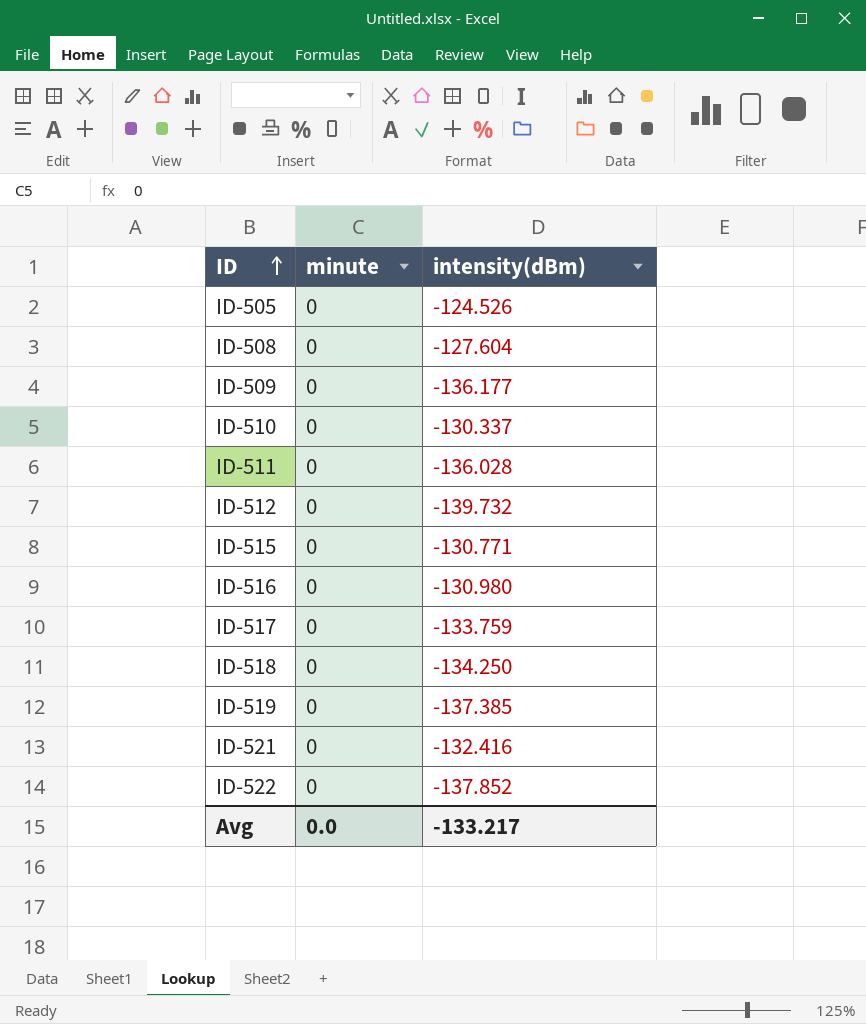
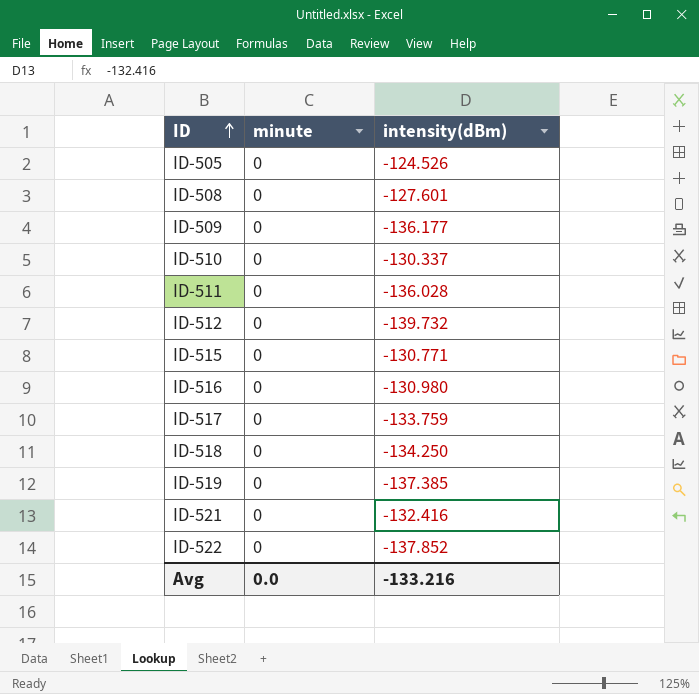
ID-508 | intensity(dBm): -127.604 -> -127.601
Avg | intensity(dBm): -133.217 -> -133.216

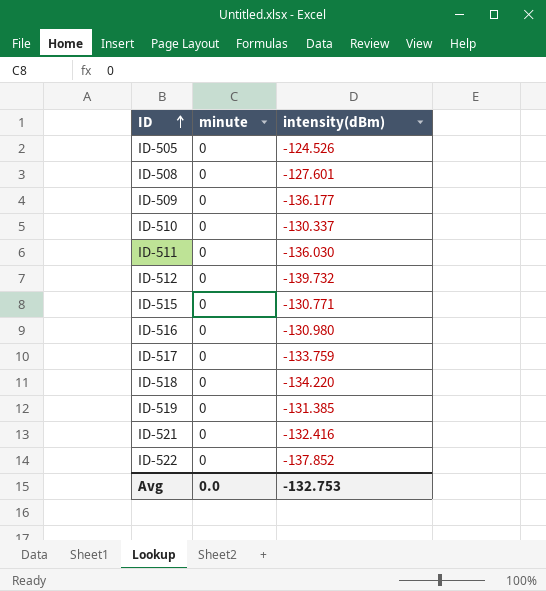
ID-511 | intensity(dBm): -136.028 -> -136.030
ID-518 | intensity(dBm): -134.250 -> -134.220
ID-519 | intensity(dBm): -137.385 -> -131.385
Avg | intensity(dBm): -133.216 -> -132.753

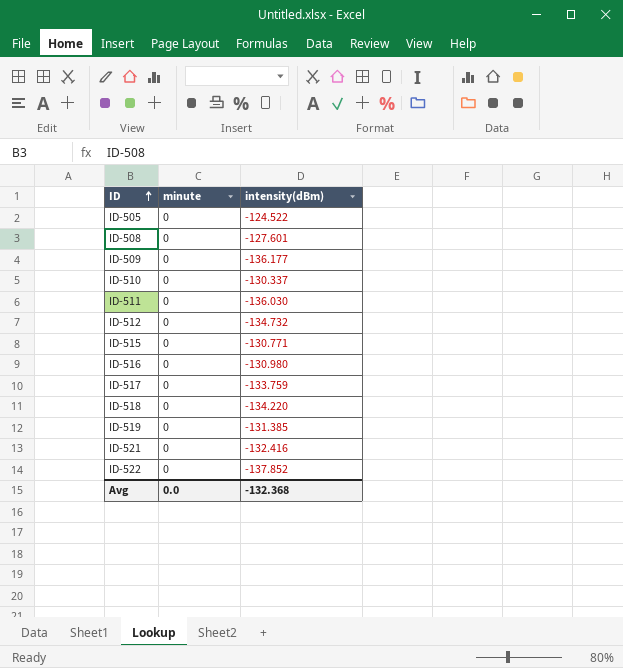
ID-505 | intensity(dBm): -124.526 -> -124.522
ID-512 | intensity(dBm): -139.732 -> -134.732
Avg | intensity(dBm): -132.753 -> -132.368

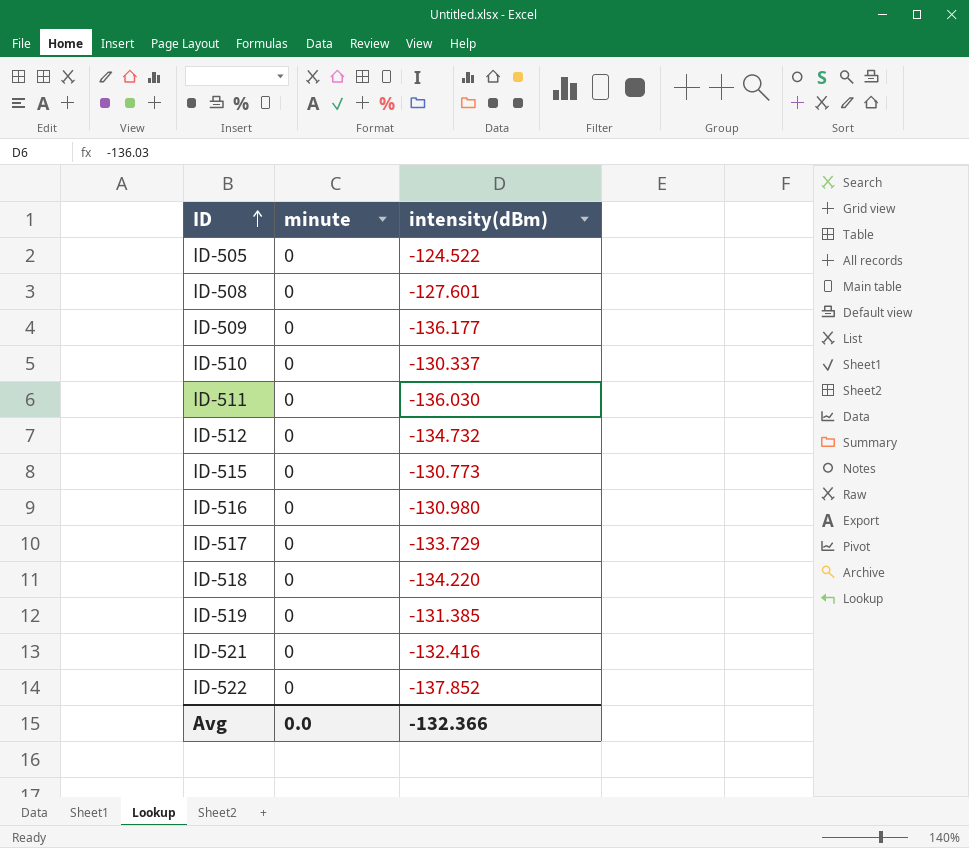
ID-515 | intensity(dBm): -130.771 -> -130.773
ID-517 | intensity(dBm): -133.759 -> -133.729
Avg | intensity(dBm): -132.368 -> -132.366

